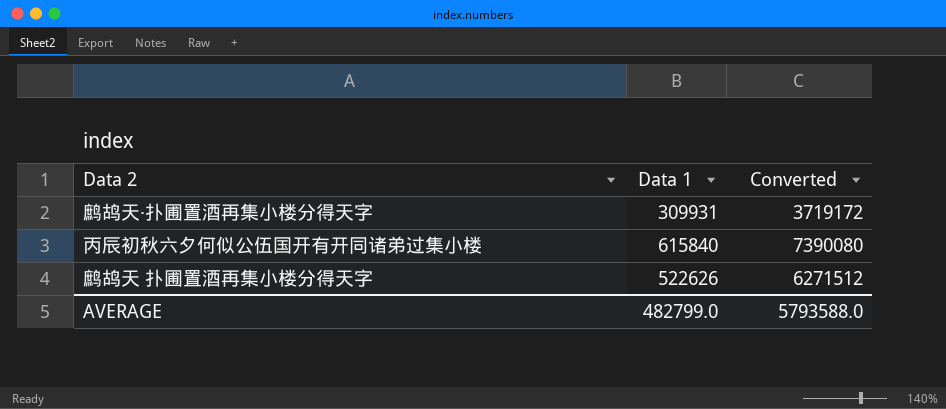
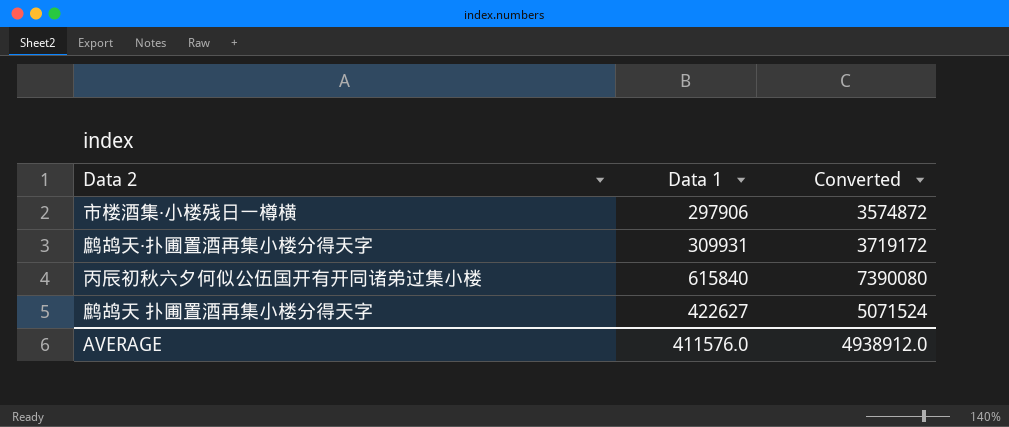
row 市楼酒集·小楼残日一樽横: none -> 297906 | 3574872
鹧鸪天 扑圃置酒再集小楼分得天字 | Data 1: 522626 -> 422627
鹧鸪天 扑圃置酒再集小楼分得天字 | Converted: 6271512 -> 5071524
AVERAGE | Data 1: 482799.0 -> 411576.0
AVERAGE | Converted: 5793588.0 -> 4938912.0

